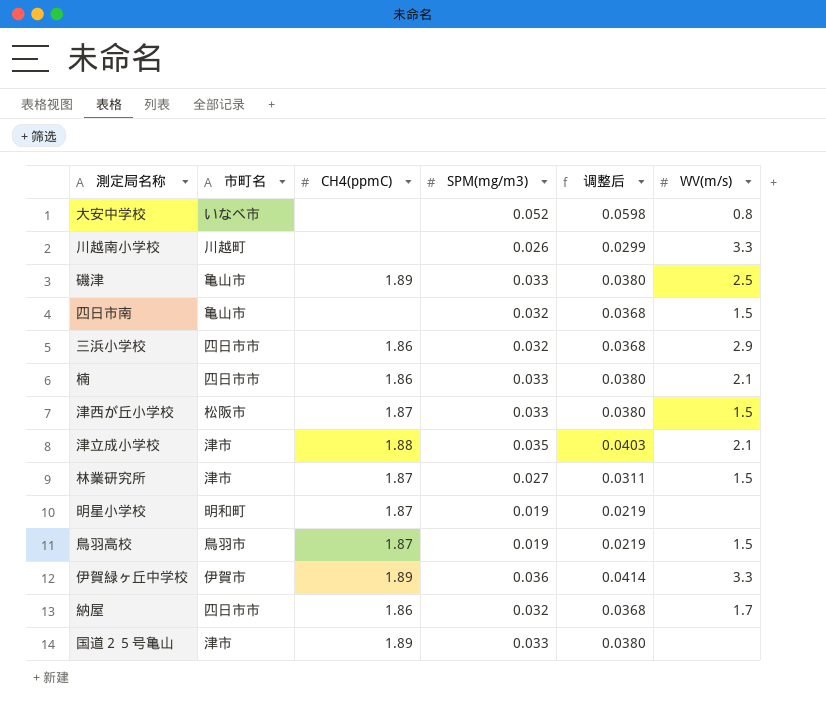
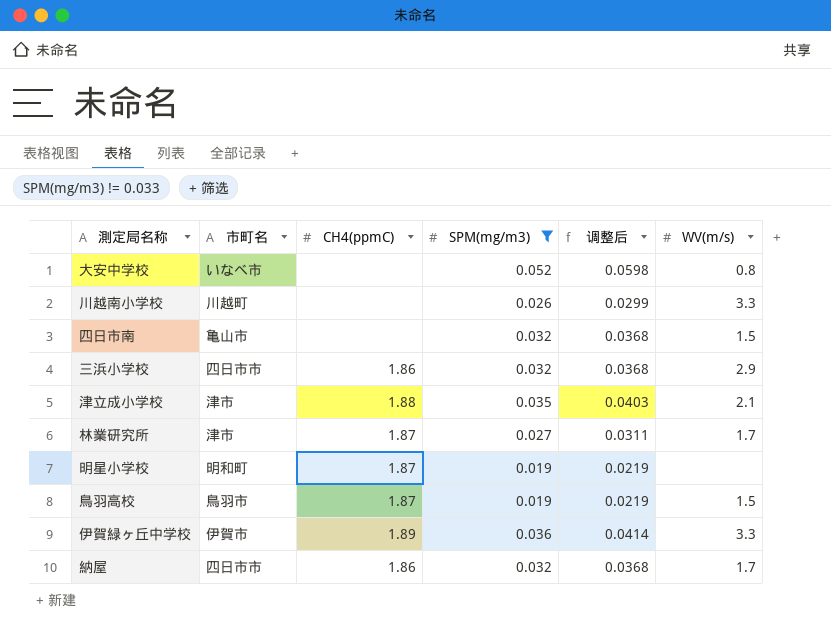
filter: none -> SPM(mg/m3) != 0.033
林業研究所 | WV(m/s): 1.5 -> 1.7

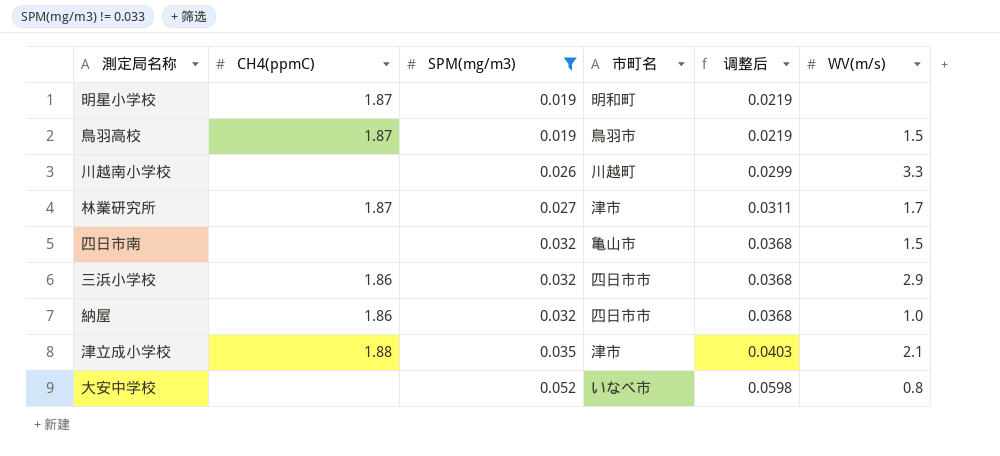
row order: none -> SPM(mg/m3) ascending
column 市町名 | position: 2 -> 4
row 伊賀緑ヶ丘中学校: 伊賀市 | 1.89 | 0.036 | 0.0414 | 3.3 -> none
納屋 | WV(m/s): 1.7 -> 1.0

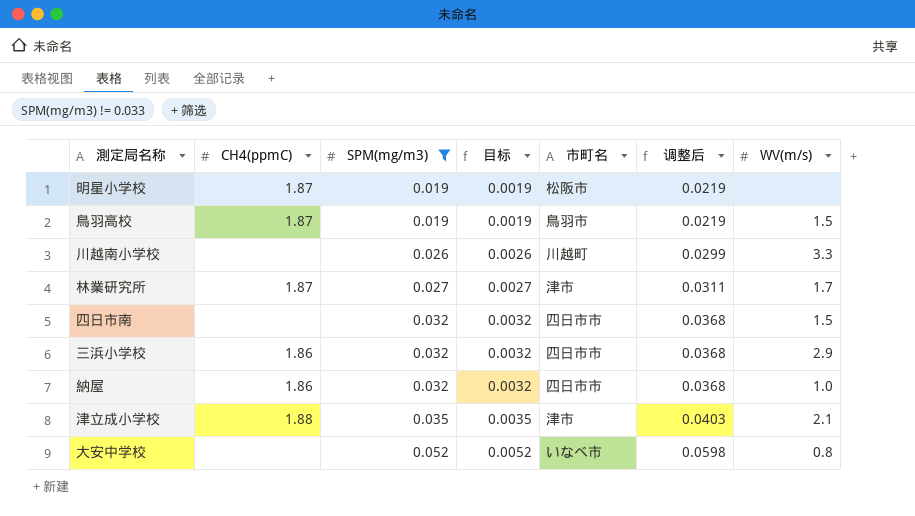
column 目标 | formula: none -> [SPM(mg/m3)] * 0.1
明星小学校 | 市町名: 明和町 -> 松阪市
四日市南 | 市町名: 亀山市 -> 四日市市

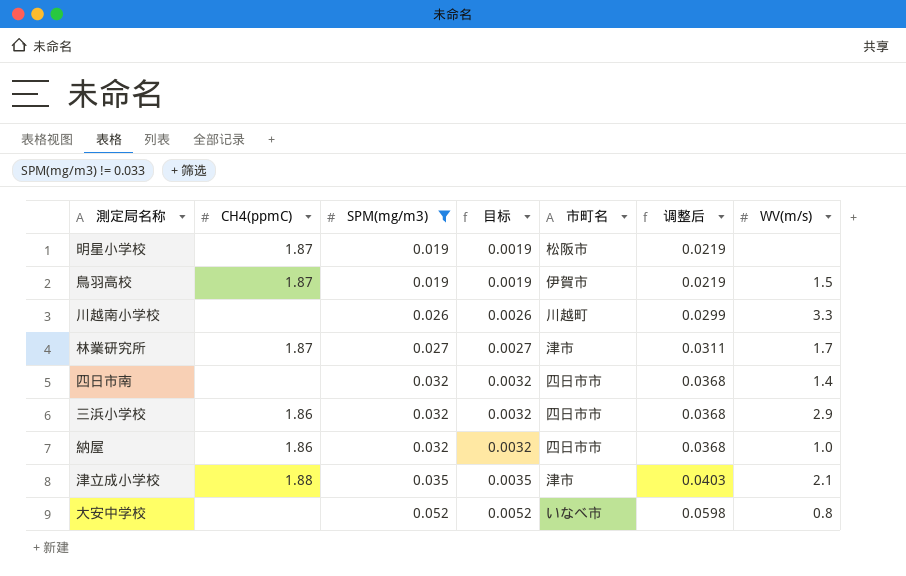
鳥羽高校 | 市町名: 鳥羽市 -> 伊賀市
四日市南 | WV(m/s): 1.5 -> 1.4

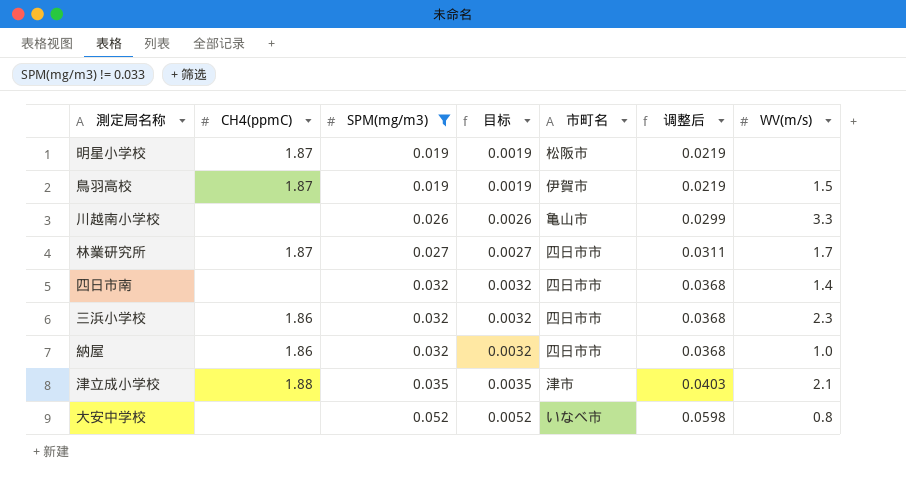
川越南小学校 | 市町名: 川越町 -> 亀山市
林業研究所 | 市町名: 津市 -> 四日市市
三浜小学校 | WV(m/s): 2.9 -> 2.3

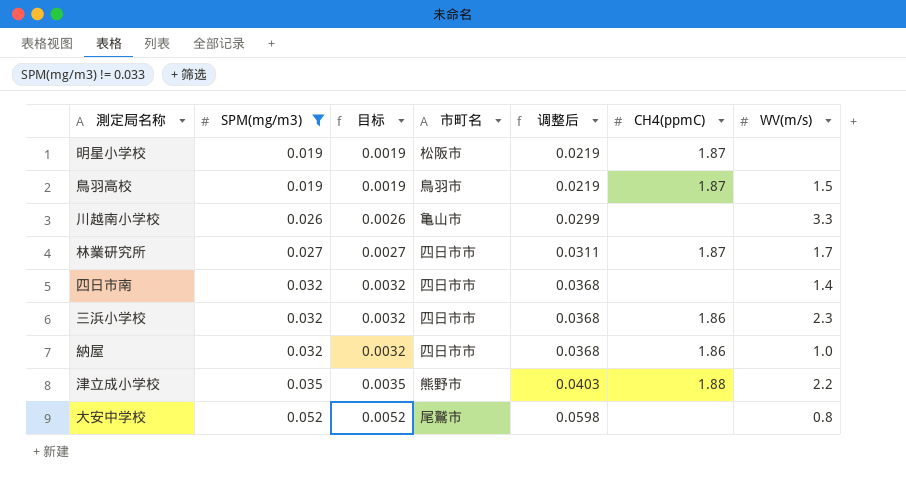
column CH4(ppmC) | position: 2 -> 6
鳥羽高校 | 市町名: 伊賀市 -> 鳥羽市
津立成小学校 | 市町名: 津市 -> 熊野市
津立成小学校 | WV(m/s): 2.1 -> 2.2
大安中学校 | 市町名: いなべ市 -> 尾鷲市

